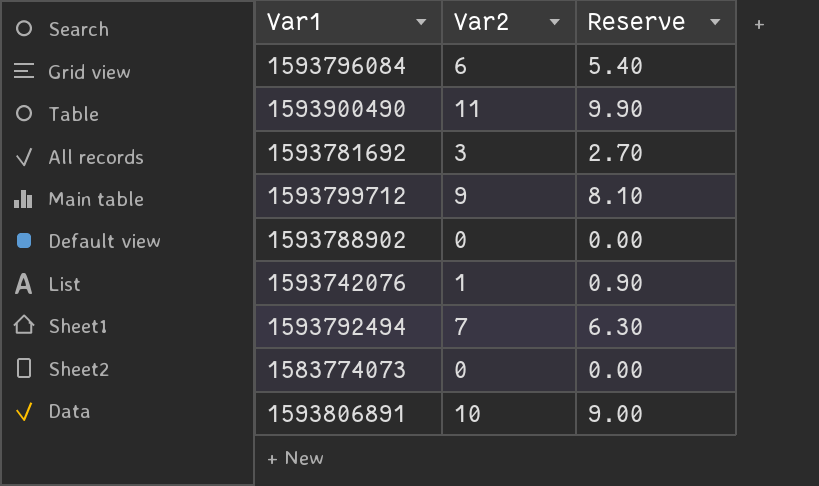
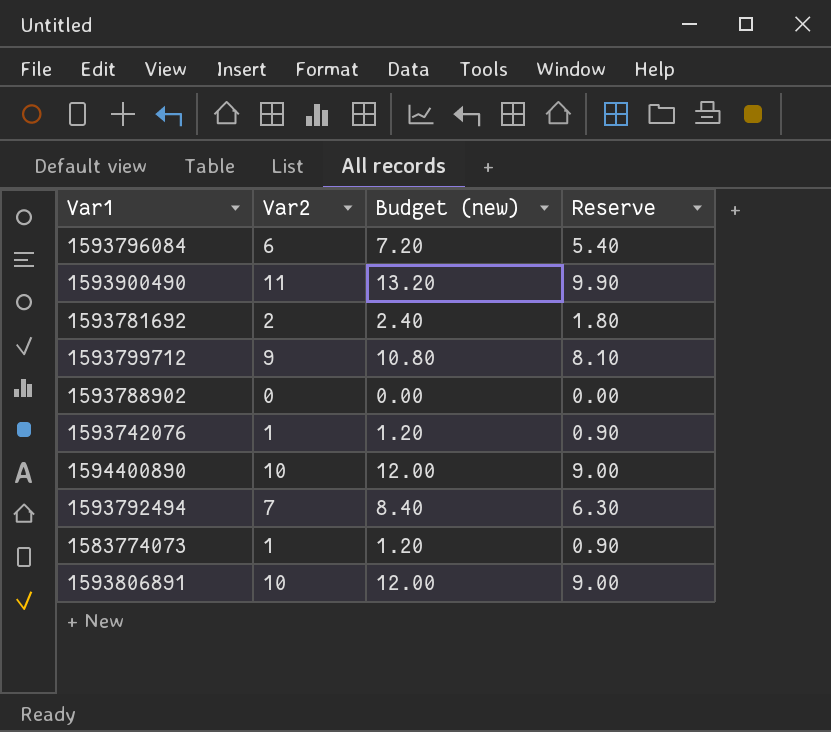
column Budget (new) | formula: none -> [Var2] * 1.2
1593781692 | Var2: 3 -> 2
1593781692 | Reserve: 2.70 -> 1.80
row 1594400890: none -> 10 | 12.00 | 9.00
1583774073 | Var2: 0 -> 1
1583774073 | Reserve: 0.00 -> 0.90

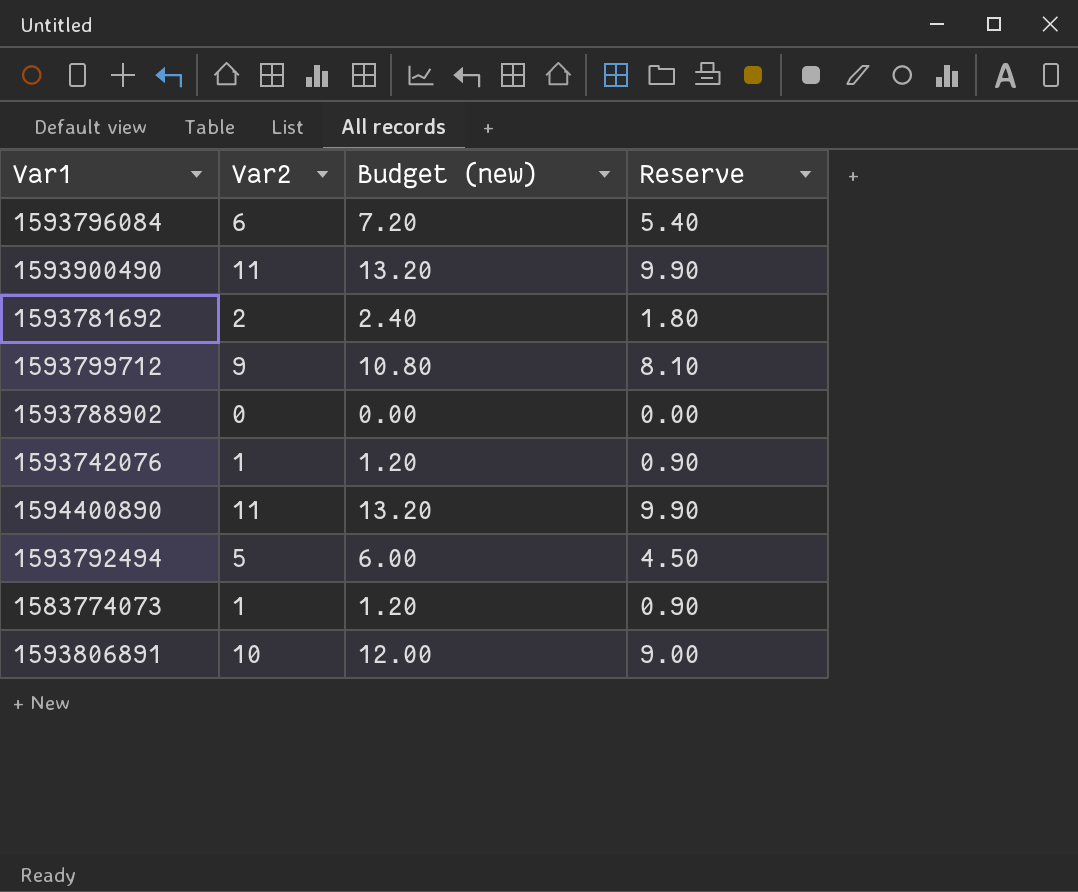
1594400890 | Var2: 10 -> 11
1594400890 | Budget (new): 12.00 -> 13.20
1594400890 | Reserve: 9.00 -> 9.90
1593792494 | Var2: 7 -> 5
1593792494 | Budget (new): 8.40 -> 6.00
1593792494 | Reserve: 6.30 -> 4.50

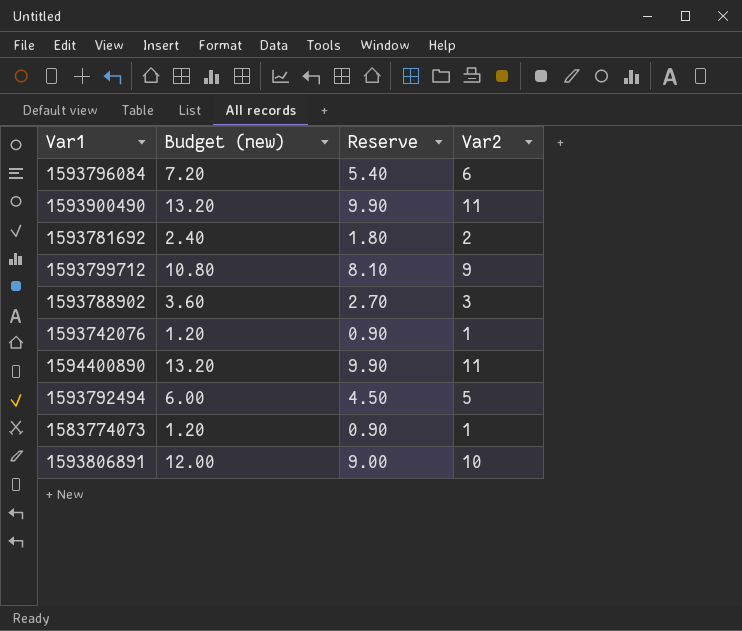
column Var2 | position: 2 -> 4
1593788902 | Budget (new): 0.00 -> 3.60
1593788902 | Reserve: 0.00 -> 2.70
1593788902 | Var2: 0 -> 3

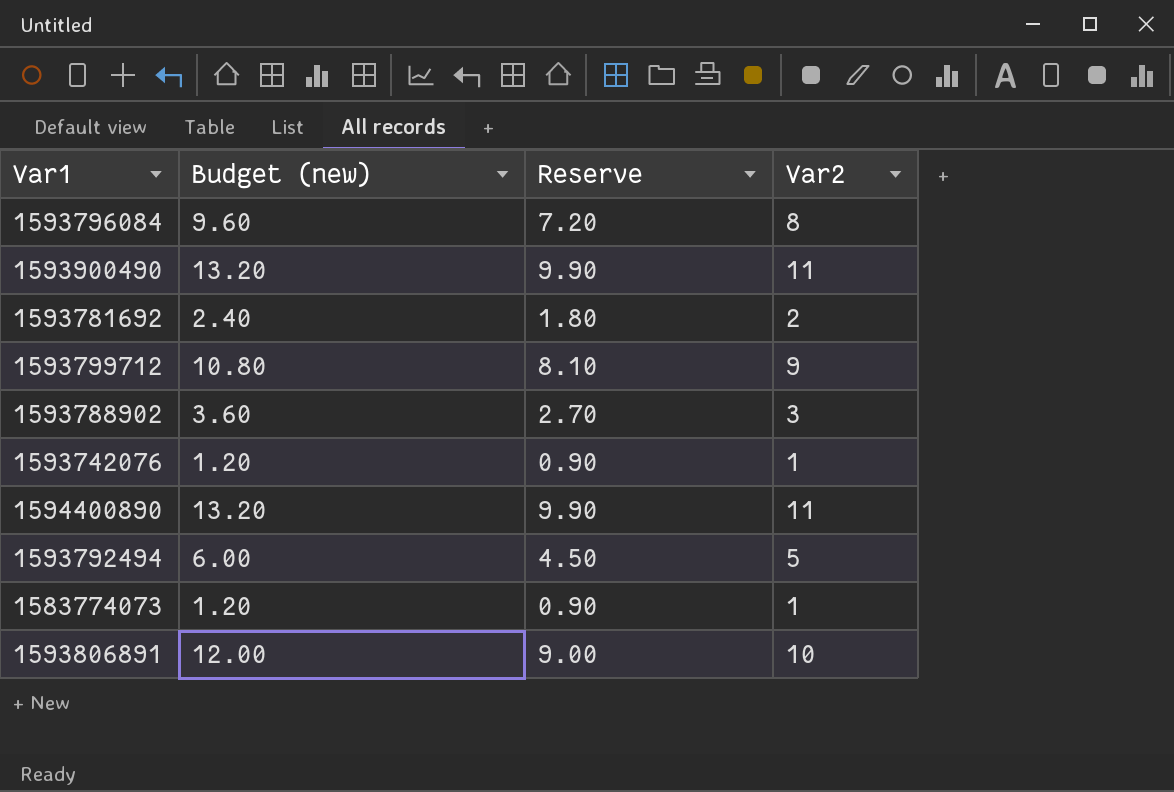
1593796084 | Budget (new): 7.20 -> 9.60
1593796084 | Reserve: 5.40 -> 7.20
1593796084 | Var2: 6 -> 8

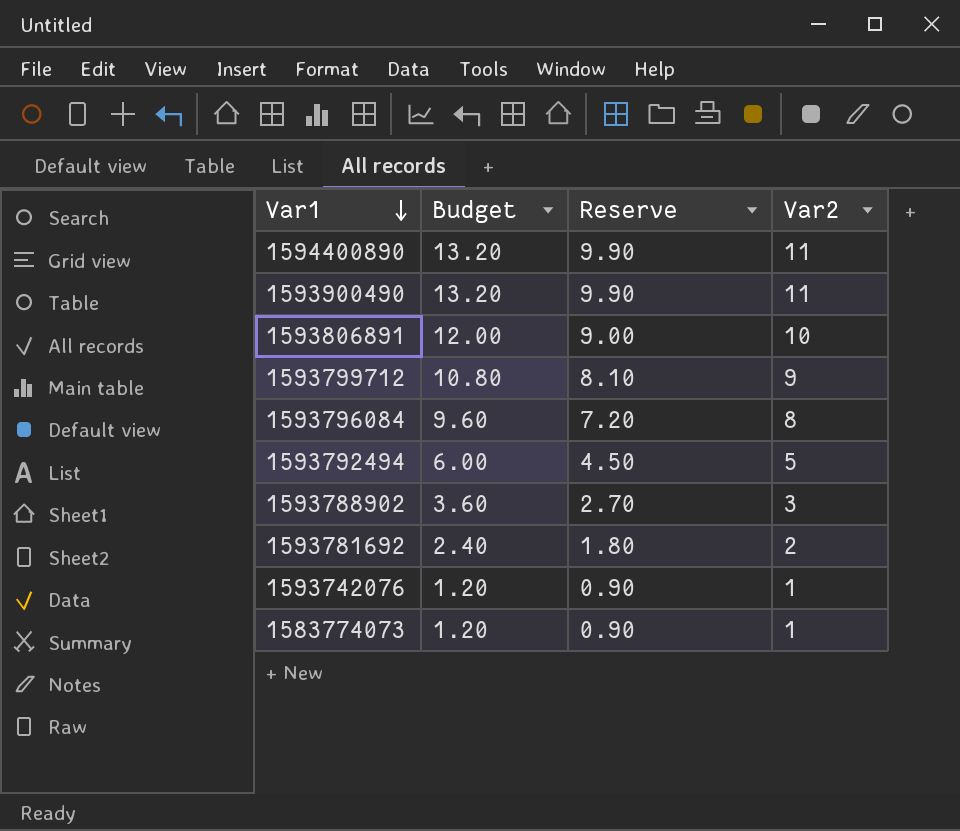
row order: none -> Var1 descending
column name: Budget (new) -> Budget

